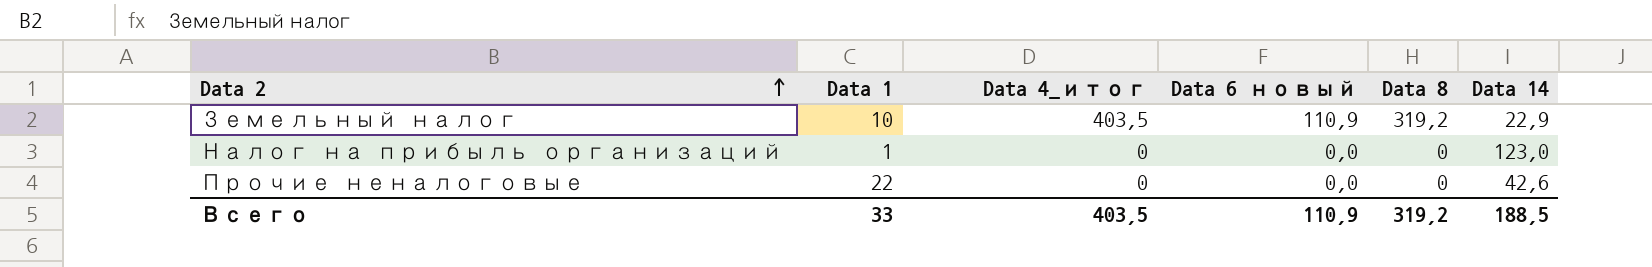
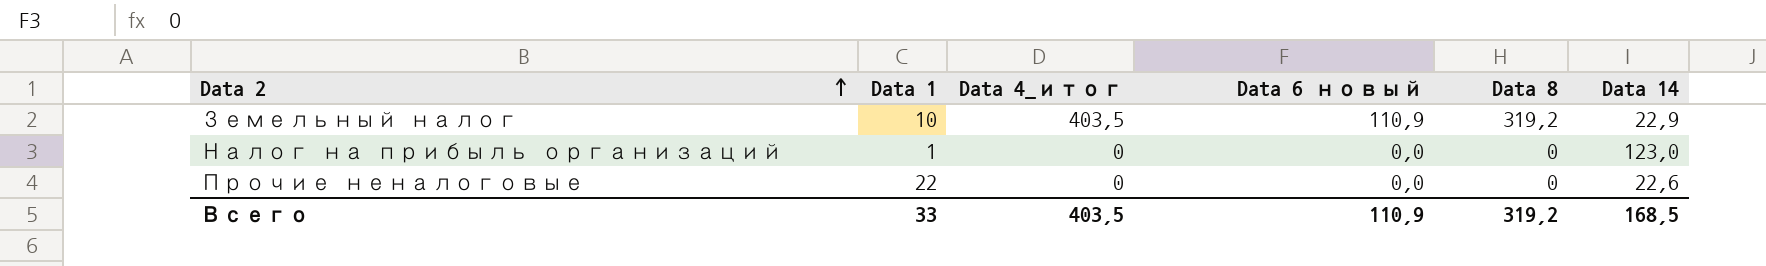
Прочие неналоговые | Data 14: 42,6 -> 22,6
Всего | Data 14: 188,5 -> 168,5

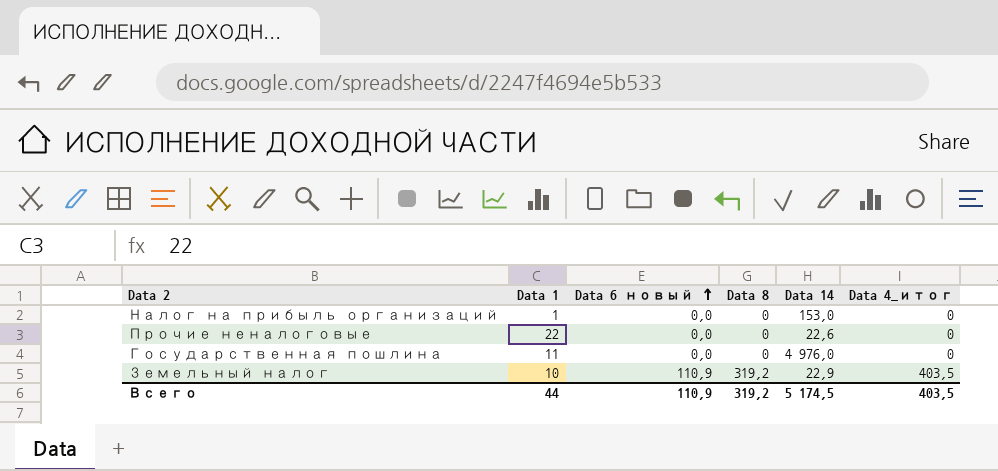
row order: Data 2 ascending -> Data 6 новый ascending
column Data 4_итог | position: 3 -> 6
Налог на прибыль организаций | Data 14: 123,0 -> 153,0
row Государственная пошлина: none -> 11 | 0,0 | 0 | 4 976,0 | 0
Всего | Data 1: 33 -> 44
Всего | Data 14: 168,5 -> 5 174,5

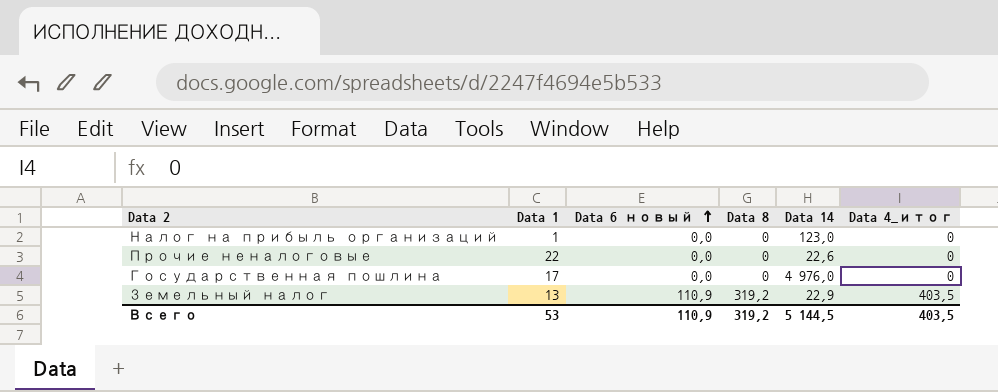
Налог на прибыль организаций | Data 14: 153,0 -> 123,0
Государственная пошлина | Data 1: 11 -> 17
Земельный налог | Data 1: 10 -> 13
Всего | Data 1: 44 -> 53
Всего | Data 14: 5 174,5 -> 5 144,5

